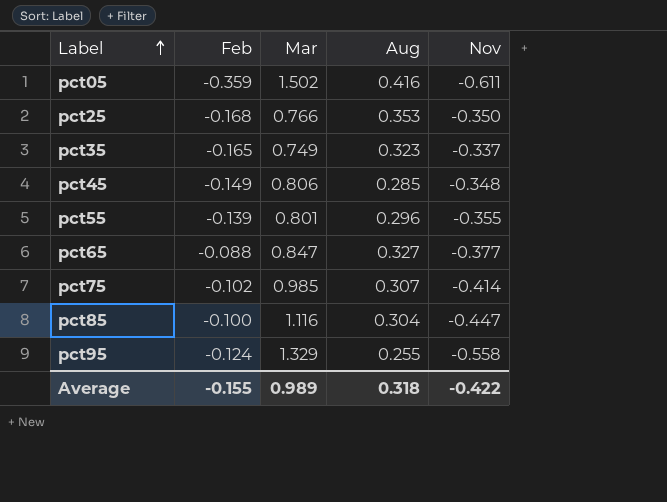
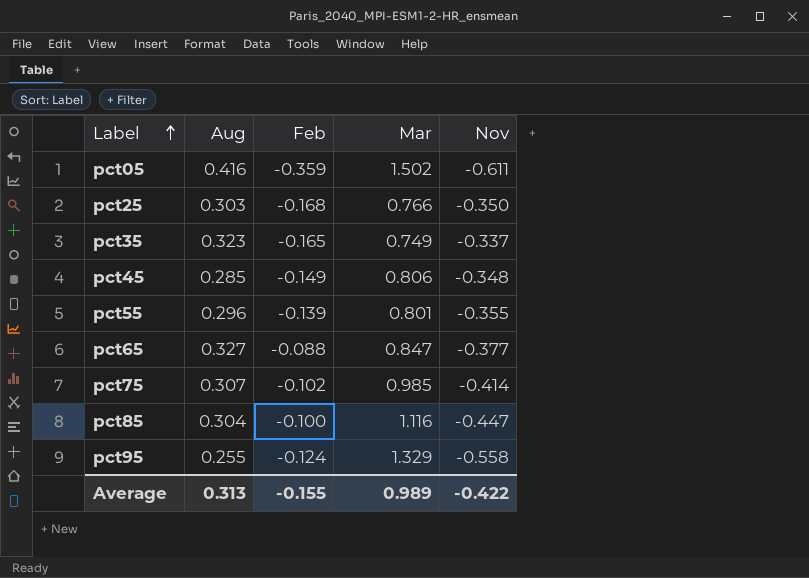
column Aug | position: 4 -> 2
pct25 | Aug: 0.353 -> 0.303
Average | Aug: 0.318 -> 0.313

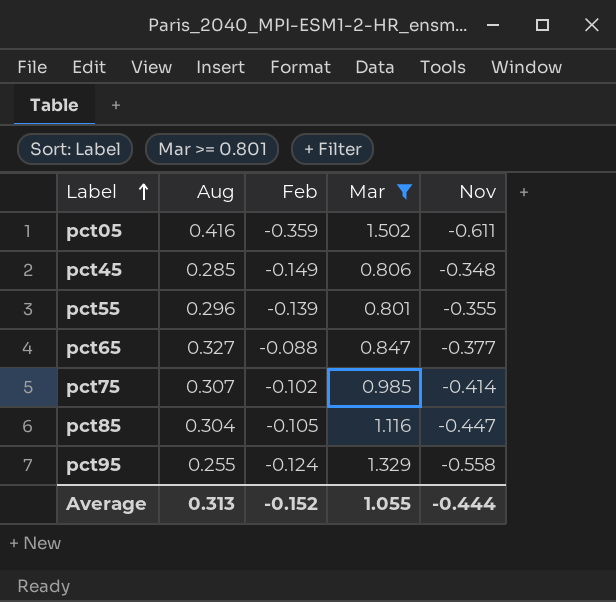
filter: none -> Mar >= 0.801
pct85 | Feb: -0.100 -> -0.105
Average | Feb: -0.155 -> -0.152
Average | Mar: 0.989 -> 1.055
Average | Nov: -0.422 -> -0.444

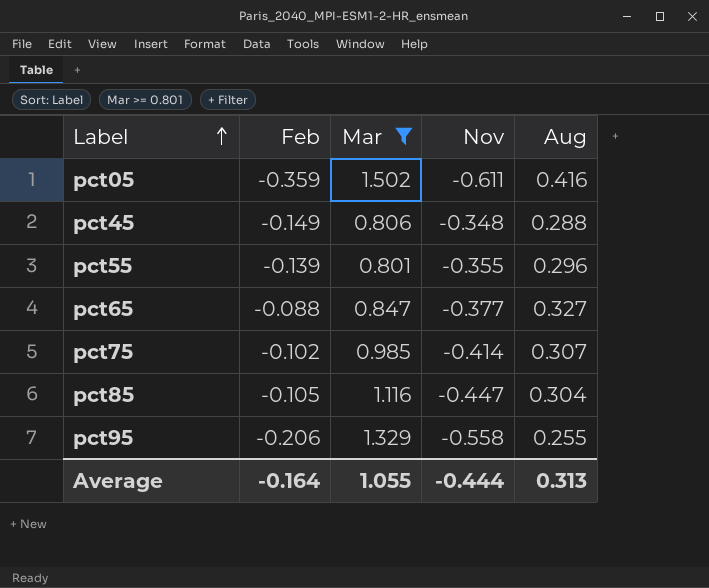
column Aug | position: 2 -> 5
pct45 | Aug: 0.285 -> 0.288
pct95 | Feb: -0.124 -> -0.206
Average | Feb: -0.152 -> -0.164

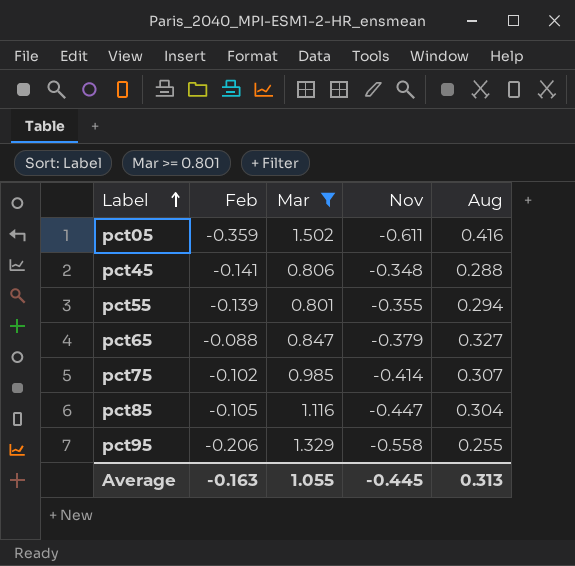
pct45 | Feb: -0.149 -> -0.141
pct55 | Aug: 0.296 -> 0.294
pct65 | Nov: -0.377 -> -0.379
Average | Feb: -0.164 -> -0.163
Average | Nov: -0.444 -> -0.445

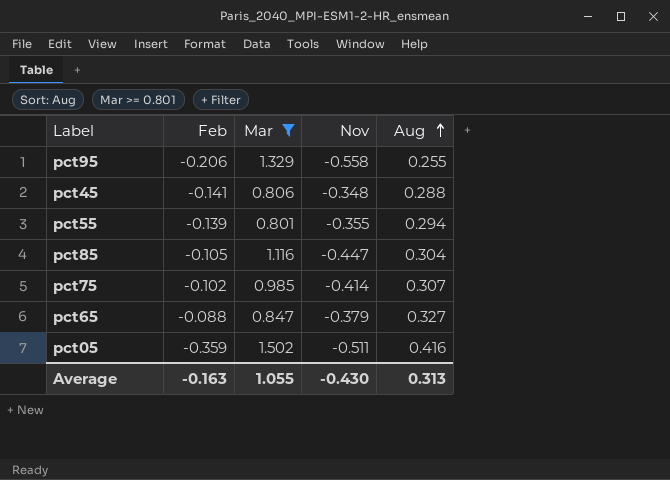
row order: Label ascending -> Aug ascending
pct05 | Nov: -0.611 -> -0.511
Average | Nov: -0.445 -> -0.430

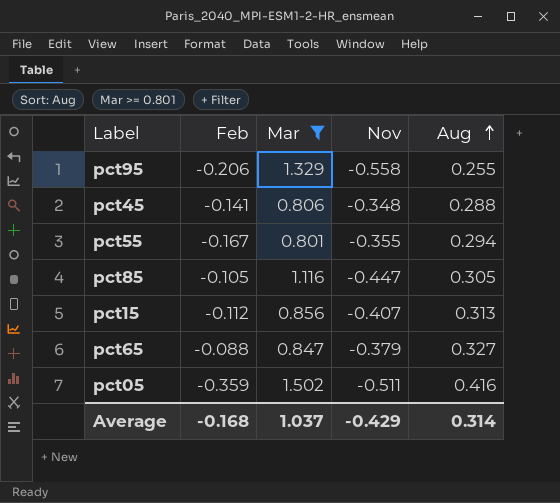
row pct75: -0.102 | 0.985 | -0.414 | 0.307 -> none
pct55 | Feb: -0.139 -> -0.167
pct85 | Aug: 0.304 -> 0.305
row pct15: none -> -0.112 | 0.856 | -0.407 | 0.313
Average | Feb: -0.163 -> -0.168
Average | Mar: 1.055 -> 1.037
Average | Nov: -0.430 -> -0.429
Average | Aug: 0.313 -> 0.314

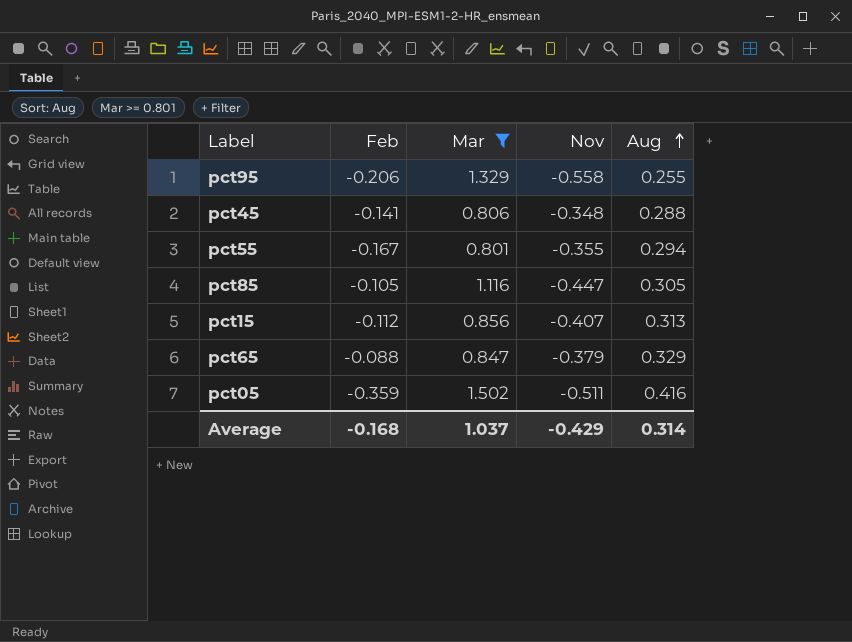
pct65 | Aug: 0.327 -> 0.329

